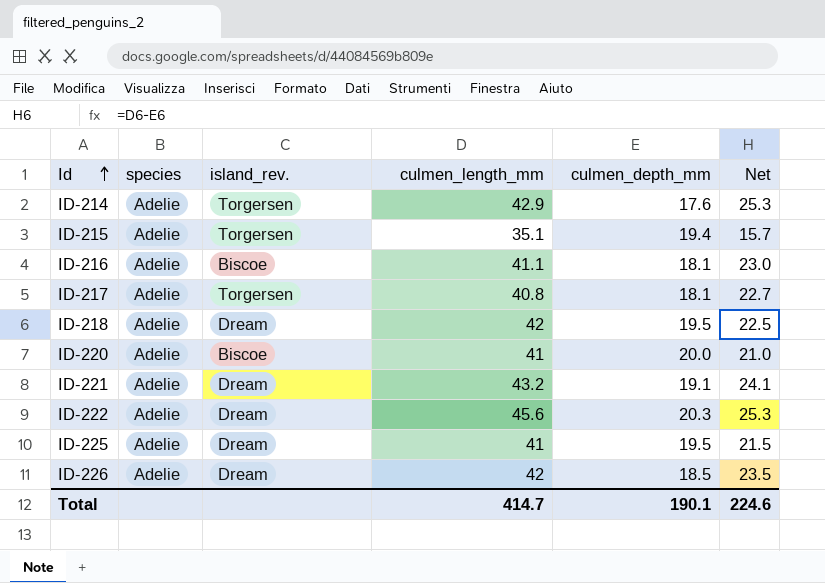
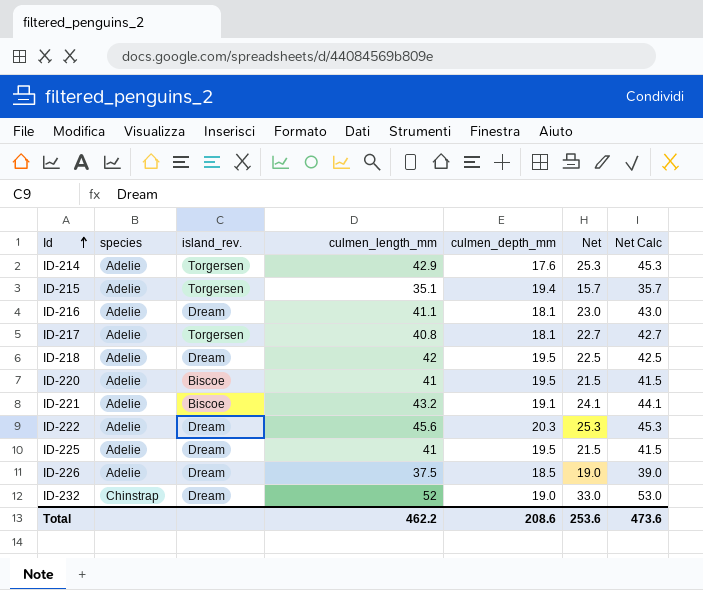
column Net Calc | formula: none -> [Net] + 20
ID-216 | island_rev.: Biscoe -> Dream
ID-220 | culmen_depth_mm: 20.0 -> 19.5
ID-220 | Net: 21.0 -> 21.5
ID-221 | island_rev.: Dream -> Biscoe
ID-226 | culmen_length_mm: 42 -> 37.5
ID-226 | Net: 23.5 -> 19.0
row ID-232: none -> Chinstrap | Dream | 52 | 19.0 | 33.0 | 53.0
Total | culmen_length_mm: 414.7 -> 462.2
Total | culmen_depth_mm: 190.1 -> 208.6
Total | Net: 224.6 -> 253.6

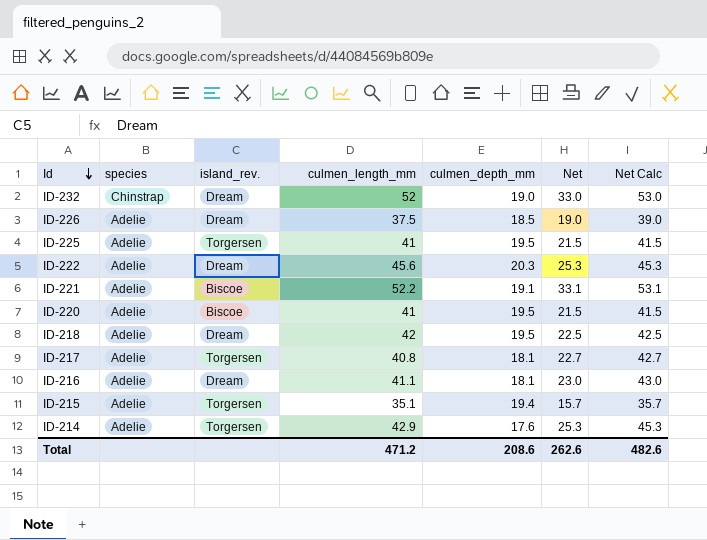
row order: Id ascending -> Id descending
ID-225 | island_rev.: Dream -> Torgersen
ID-221 | culmen_length_mm: 43.2 -> 52.2
ID-221 | Net: 24.1 -> 33.1
ID-221 | Net Calc: 44.1 -> 53.1
Total | culmen_length_mm: 462.2 -> 471.2
Total | Net: 253.6 -> 262.6
Total | Net Calc: 473.6 -> 482.6

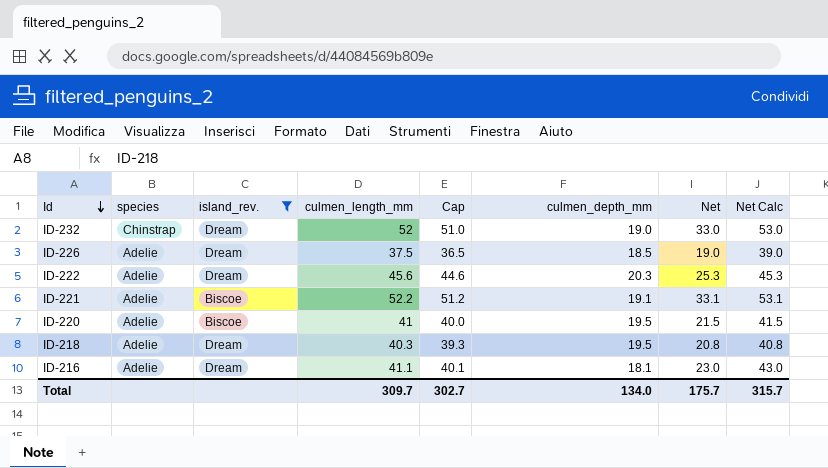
filter: none -> island_rev. != Torgersen
column Cap | formula: none -> [culmen_length_mm] - 1
ID-218 | culmen_length_mm: 42 -> 40.3
ID-218 | Net: 22.5 -> 20.8
ID-218 | Net Calc: 42.5 -> 40.8
Total | culmen_length_mm: 471.2 -> 309.7
Total | culmen_depth_mm: 208.6 -> 134.0
Total | Net: 262.6 -> 175.7
Total | Net Calc: 482.6 -> 315.7

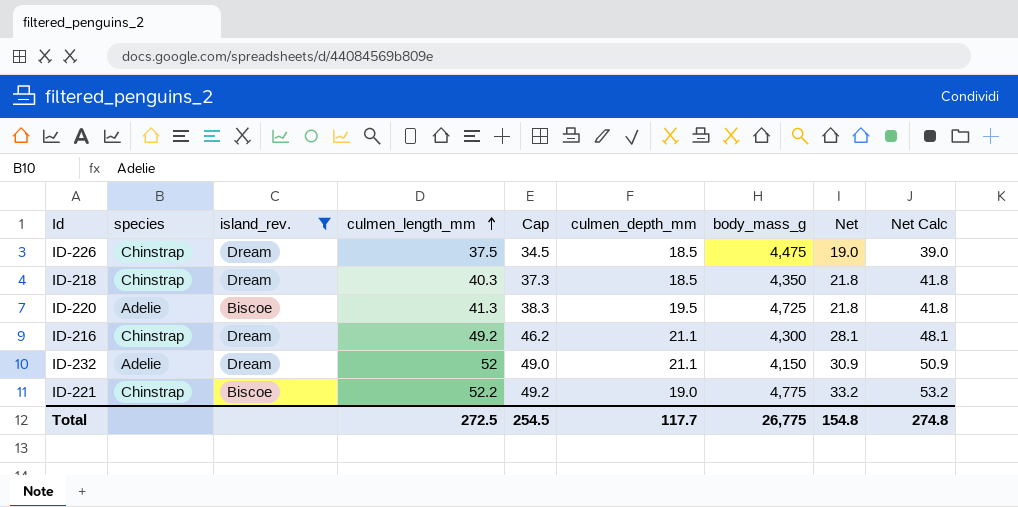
row order: Id descending -> culmen_length_mm ascending
column Cap | formula: [culmen_length_mm] - 1 -> [culmen_length_mm] - 3
column body_mass_g | position: none -> 7
row ID-222: Adelie | Dream | 45.6 | 44.6 | 20.3 | 25.3 | 45.3 -> none
ID-226 | species: Adelie -> Chinstrap
ID-218 | species: Adelie -> Chinstrap
ID-218 | culmen_depth_mm: 19.5 -> 18.5
ID-218 | Net: 20.8 -> 21.8
ID-218 | Net Calc: 40.8 -> 41.8
ID-220 | culmen_length_mm: 41 -> 41.3
ID-220 | Net: 21.5 -> 21.8
ID-220 | Net Calc: 41.5 -> 41.8
ID-216 | species: Adelie -> Chinstrap
ID-216 | culmen_length_mm: 41.1 -> 49.2
ID-216 | culmen_depth_mm: 18.1 -> 21.1
ID-216 | Net: 23.0 -> 28.1
ID-216 | Net Calc: 43.0 -> 48.1
ID-232 | species: Chinstrap -> Adelie
ID-232 | culmen_depth_mm: 19.0 -> 21.1
ID-232 | Net: 33.0 -> 30.9
ID-232 | Net Calc: 53.0 -> 50.9
ID-221 | species: Adelie -> Chinstrap
ID-221 | culmen_depth_mm: 19.1 -> 19.0
ID-221 | Net: 33.1 -> 33.2
ID-221 | Net Calc: 53.1 -> 53.2
Total | culmen_length_mm: 309.7 -> 272.5
Total | Cap: 302.7 -> 254.5
Total | culmen_depth_mm: 134.0 -> 117.7
Total | Net: 175.7 -> 154.8
Total | Net Calc: 315.7 -> 274.8

